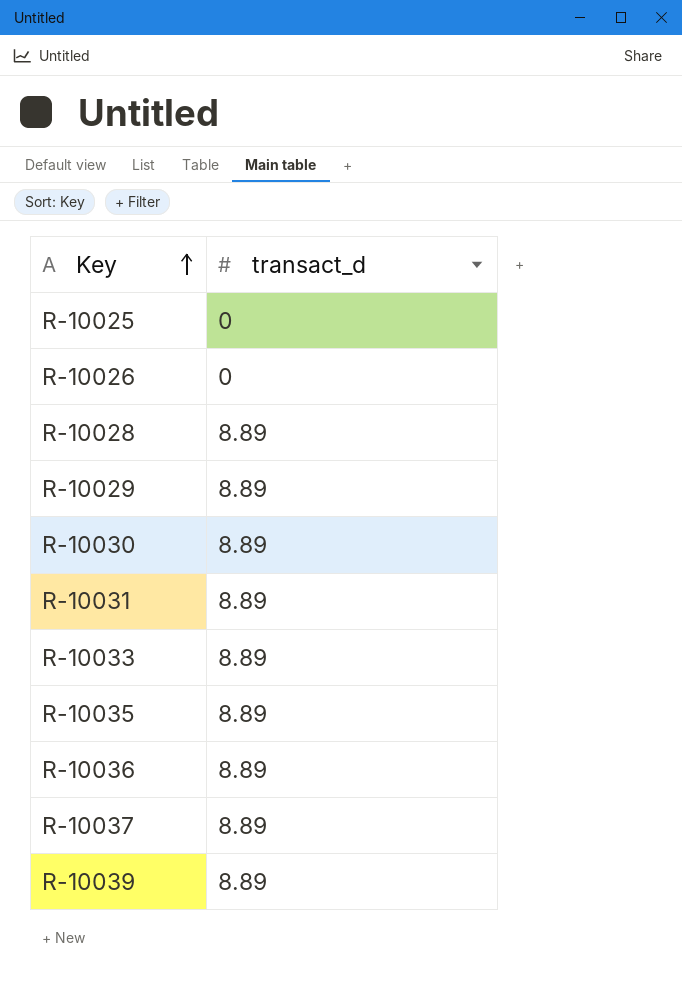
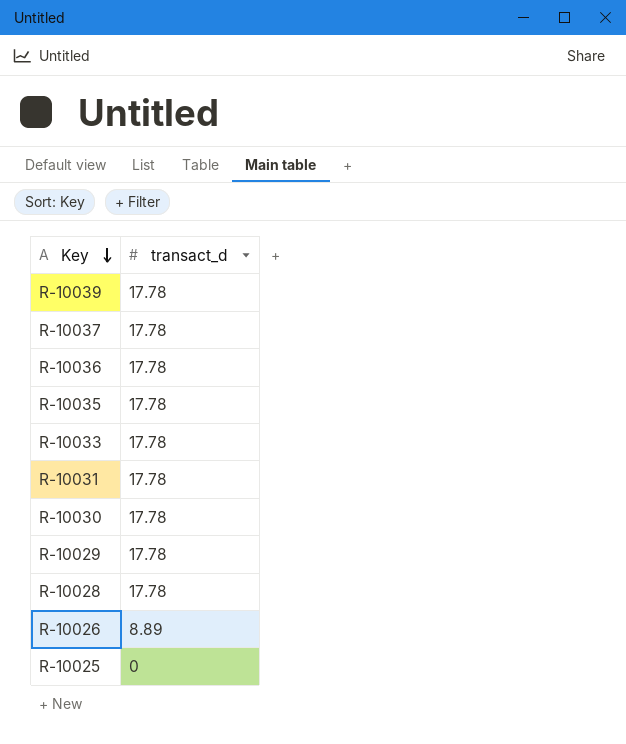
row order: Key ascending -> Key descending
R-10039 | transact_d: 8.89 -> 17.78
R-10037 | transact_d: 8.89 -> 17.78
R-10036 | transact_d: 8.89 -> 17.78
R-10035 | transact_d: 8.89 -> 17.78
R-10033 | transact_d: 8.89 -> 17.78
R-10031 | transact_d: 8.89 -> 17.78
R-10030 | transact_d: 8.89 -> 17.78
R-10029 | transact_d: 8.89 -> 17.78
R-10028 | transact_d: 8.89 -> 17.78
R-10026 | transact_d: 0 -> 8.89

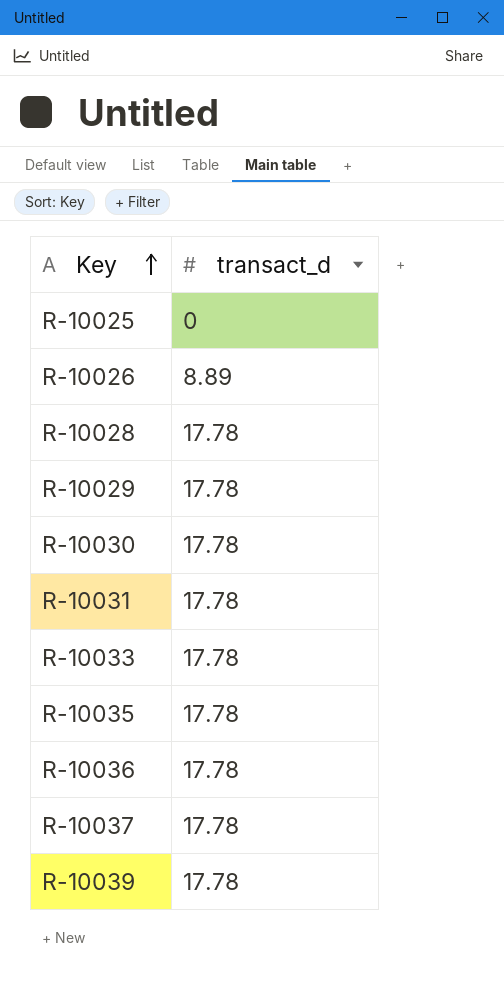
row order: Key descending -> Key ascending

